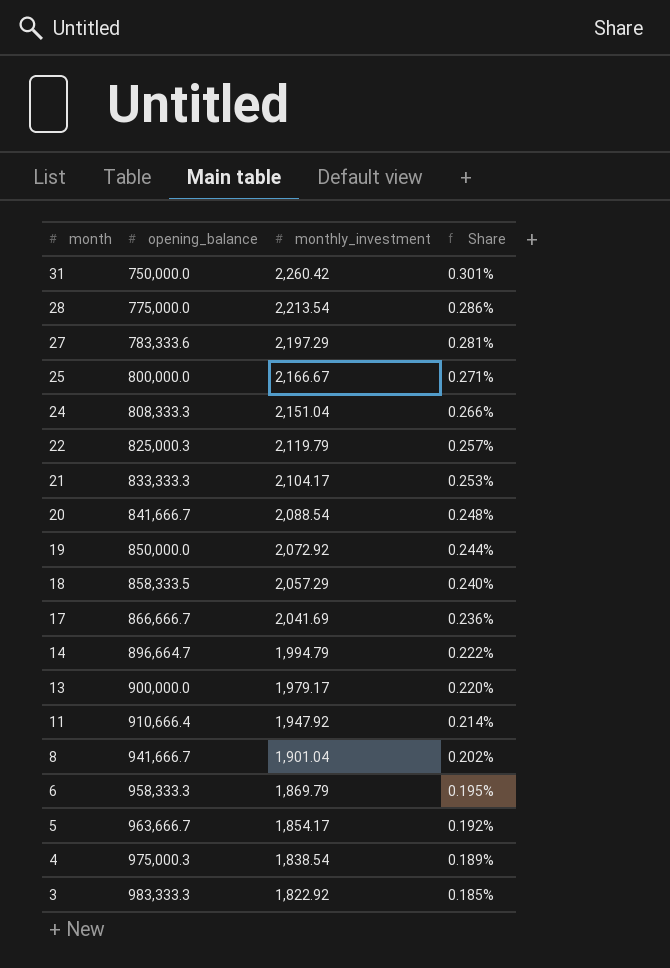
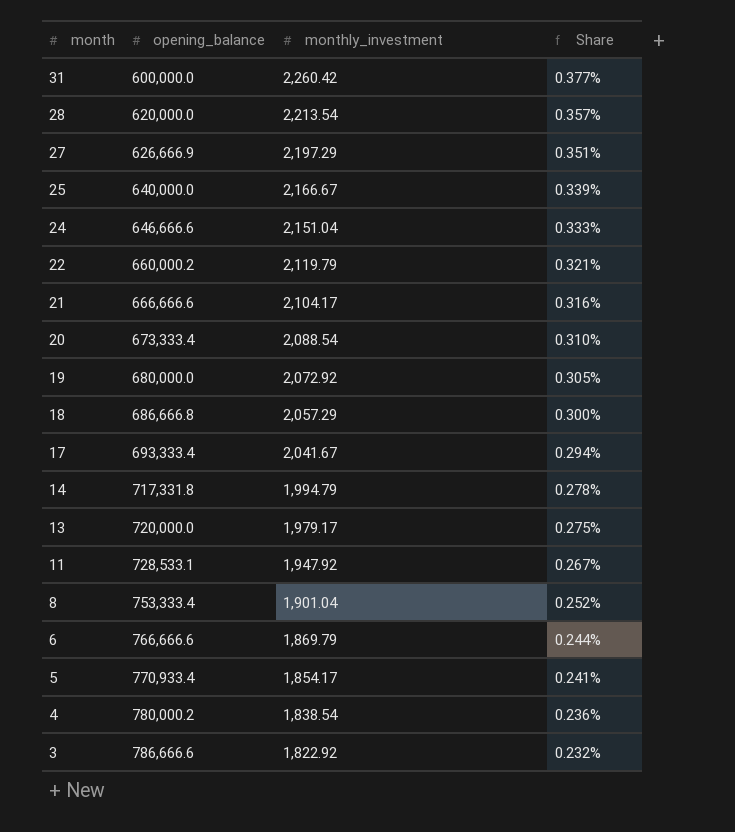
31 | opening_balance: 750,000.0 -> 600,000.0
31 | Share: 0.301% -> 0.377%
28 | opening_balance: 775,000.0 -> 620,000.0
28 | Share: 0.286% -> 0.357%
27 | opening_balance: 783,333.6 -> 626,666.9
27 | Share: 0.281% -> 0.351%
25 | opening_balance: 800,000.0 -> 640,000.0
25 | Share: 0.271% -> 0.339%
24 | opening_balance: 808,333.3 -> 646,666.6
24 | Share: 0.266% -> 0.333%
22 | opening_balance: 825,000.3 -> 660,000.2
22 | Share: 0.257% -> 0.321%
21 | opening_balance: 833,333.3 -> 666,666.6
21 | Share: 0.253% -> 0.316%
20 | opening_balance: 841,666.7 -> 673,333.4
20 | Share: 0.248% -> 0.310%
19 | opening_balance: 850,000.0 -> 680,000.0
19 | Share: 0.244% -> 0.305%
18 | opening_balance: 858,333.5 -> 686,666.8
18 | Share: 0.240% -> 0.300%
17 | opening_balance: 866,666.7 -> 693,333.4
17 | monthly_investment: 2,041.69 -> 2,041.67
17 | Share: 0.236% -> 0.294%
14 | opening_balance: 896,664.7 -> 717,331.8
14 | Share: 0.222% -> 0.278%
13 | opening_balance: 900,000.0 -> 720,000.0
13 | Share: 0.220% -> 0.275%
11 | opening_balance: 910,666.4 -> 728,533.1
11 | Share: 0.214% -> 0.267%
8 | opening_balance: 941,666.7 -> 753,333.4
8 | Share: 0.202% -> 0.252%
6 | opening_balance: 958,333.3 -> 766,666.6
6 | Share: 0.195% -> 0.244%
5 | opening_balance: 963,666.7 -> 770,933.4
5 | Share: 0.192% -> 0.241%
4 | opening_balance: 975,000.3 -> 780,000.2
4 | Share: 0.189% -> 0.236%
3 | opening_balance: 983,333.3 -> 786,666.6
3 | Share: 0.185% -> 0.232%

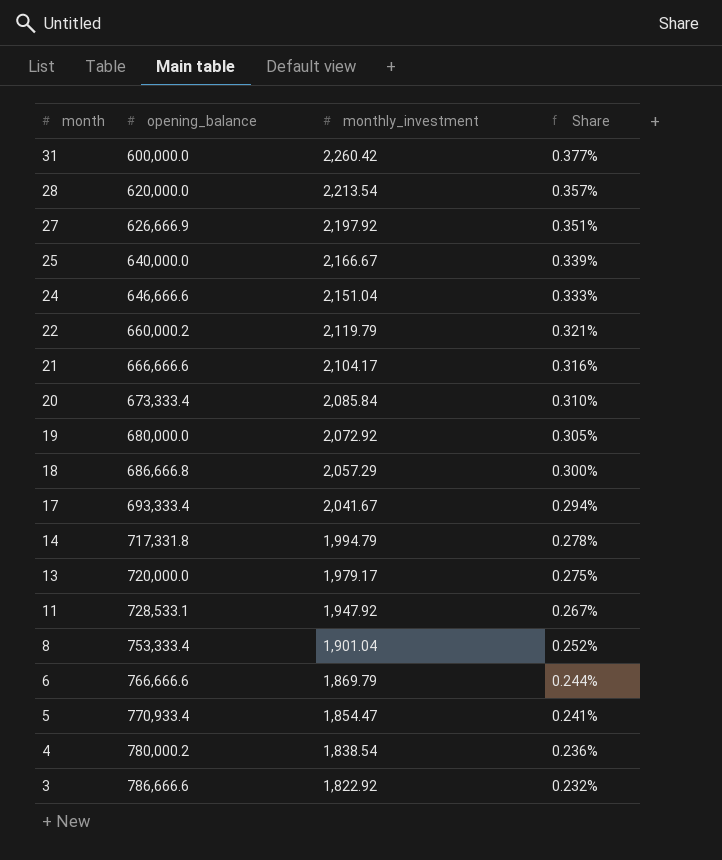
27 | monthly_investment: 2,197.29 -> 2,197.92
20 | monthly_investment: 2,088.54 -> 2,085.84
5 | monthly_investment: 1,854.17 -> 1,854.47

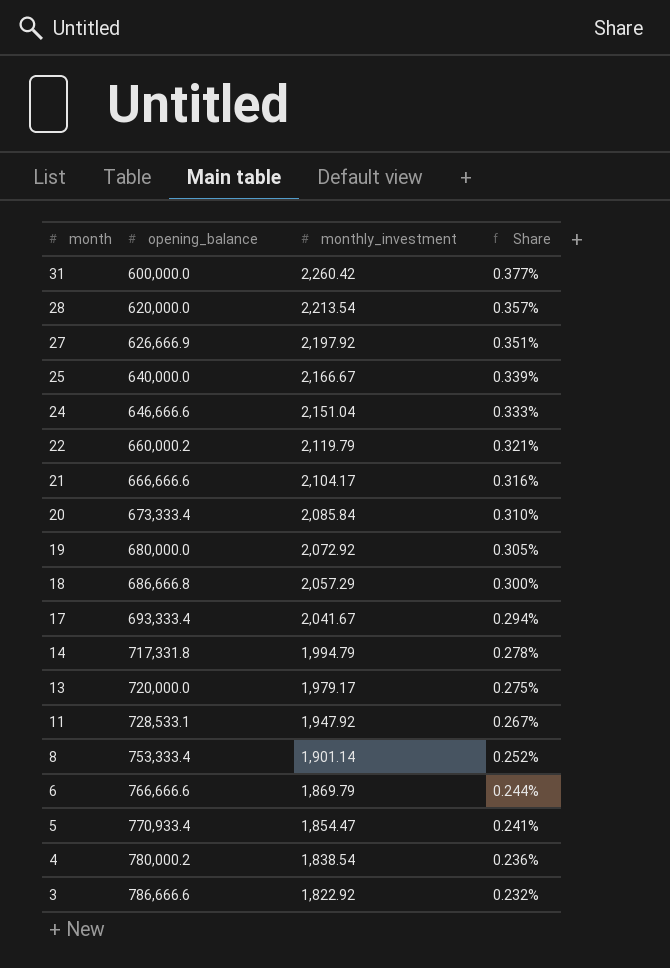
8 | monthly_investment: 1,901.04 -> 1,901.14

